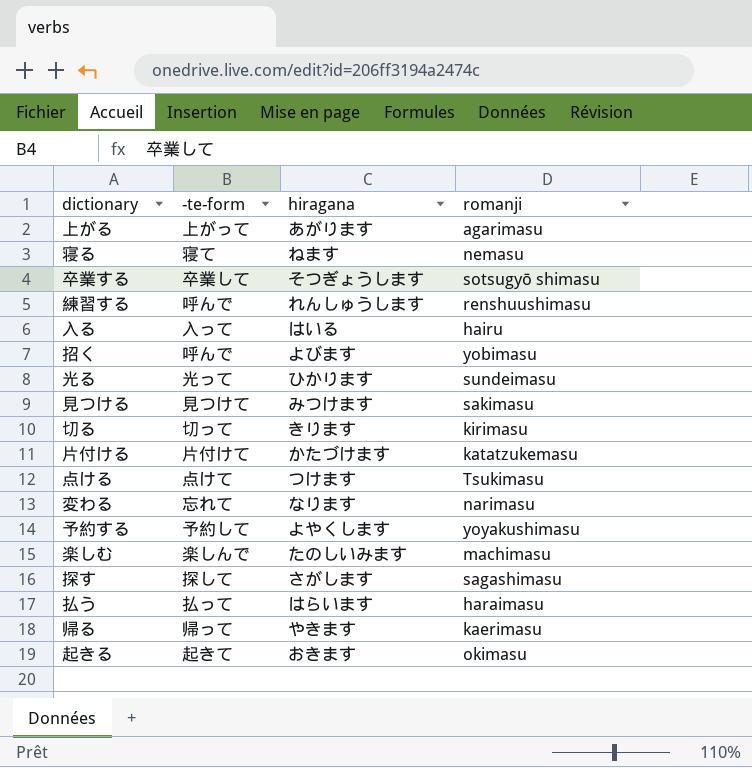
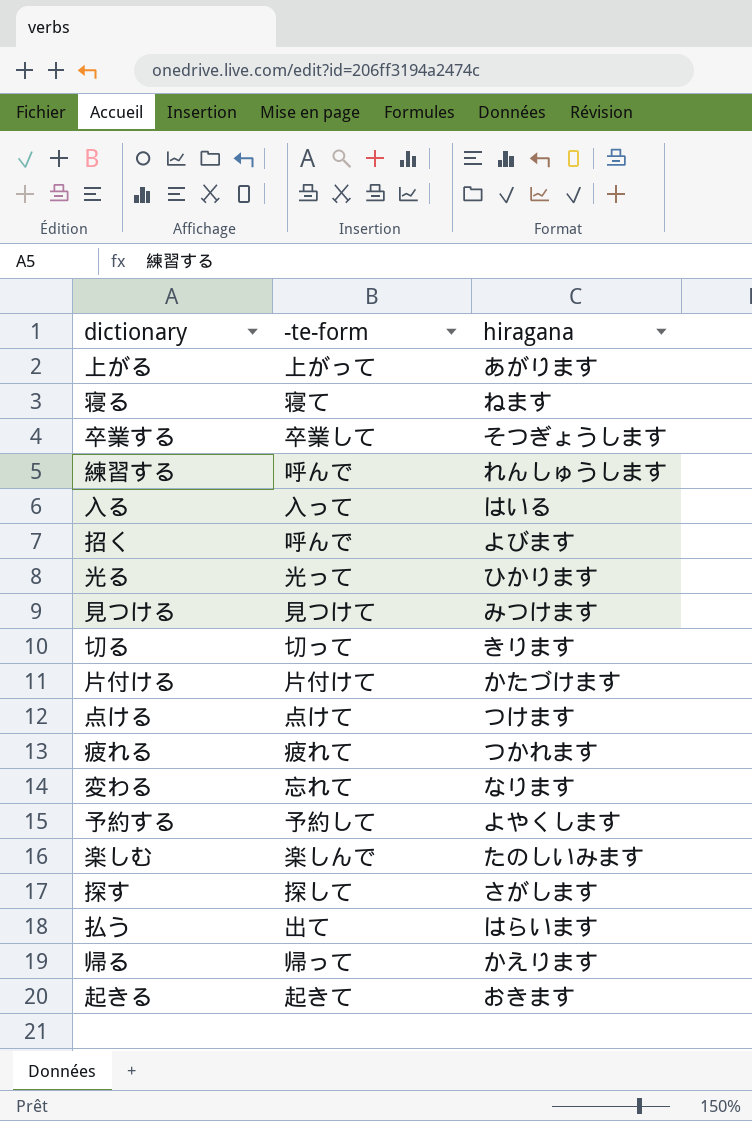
column romanji | position: 4 -> none
row 疲れる: none -> 疲れて | つかれます
払う | -te-form: 払って -> 出て
帰る | hiragana: やきます -> かえります

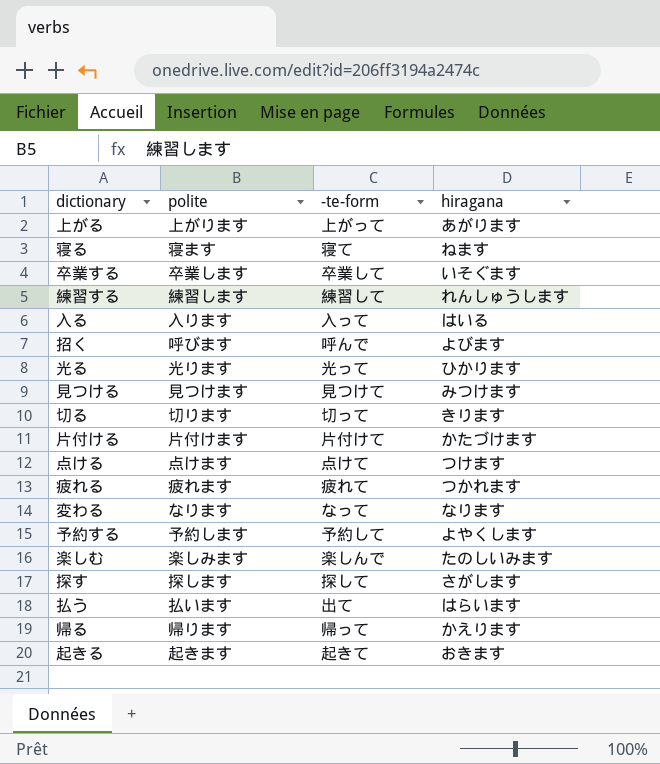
column polite | position: none -> 2
卒業する | hiragana: そつぎょうします -> いそぐます
練習する | -te-form: 呼んで -> 練習して
変わる | -te-form: 忘れて -> なって

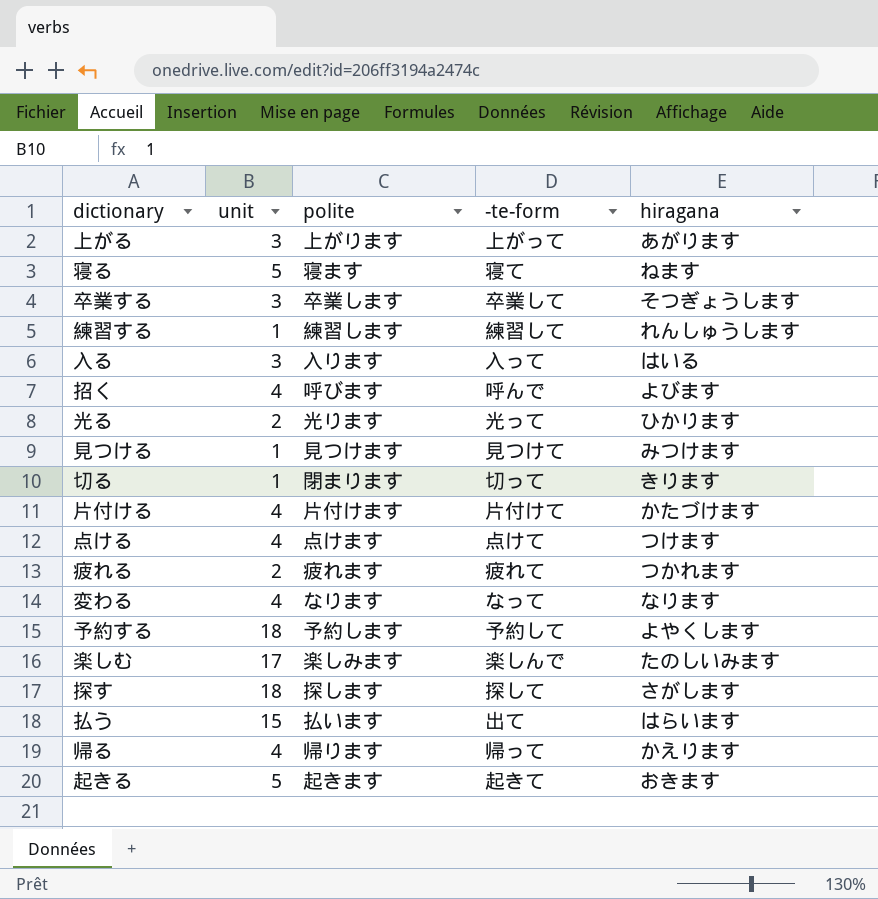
column unit | position: none -> 2
卒業する | hiragana: いそぐます -> そつぎょうします
切る | polite: 切ります -> 閉まります

